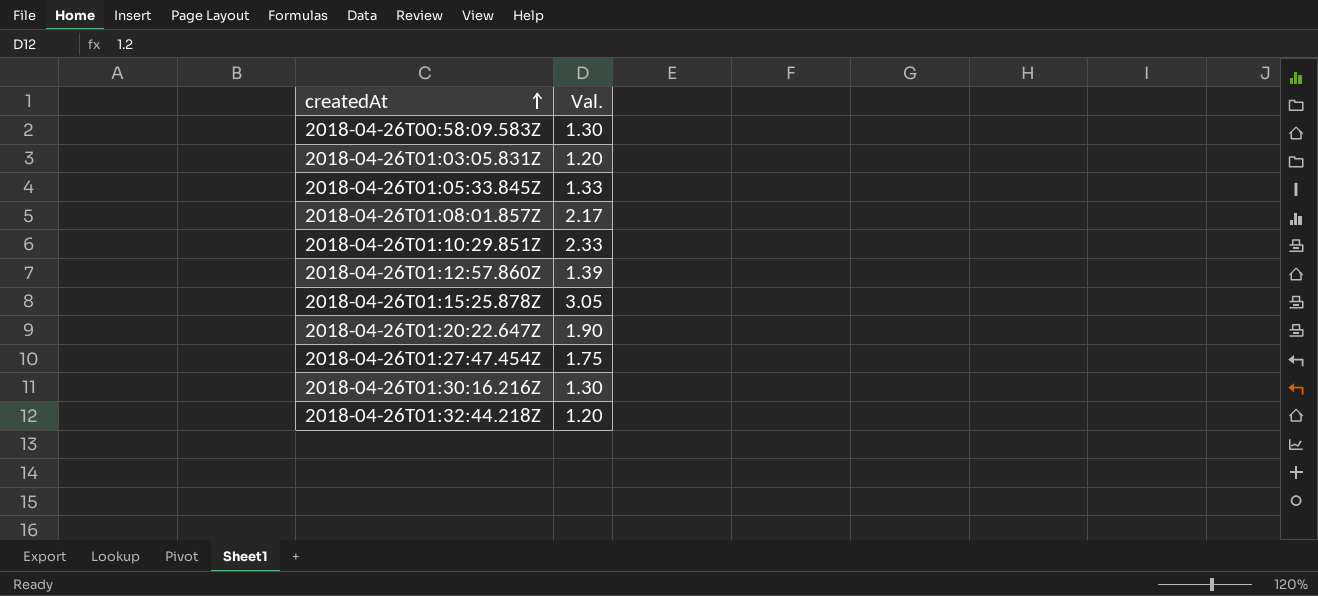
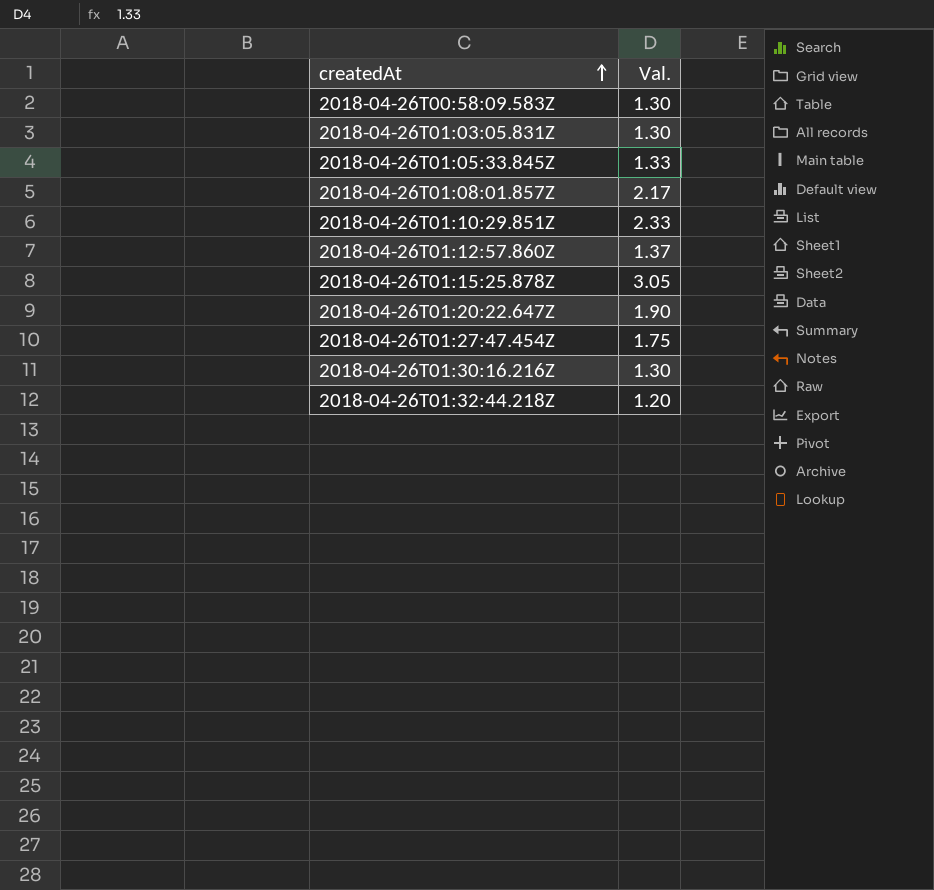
2018-04-26T01:03:05.831Z | Val.: 1.20 -> 1.30
2018-04-26T01:12:57.860Z | Val.: 1.39 -> 1.37

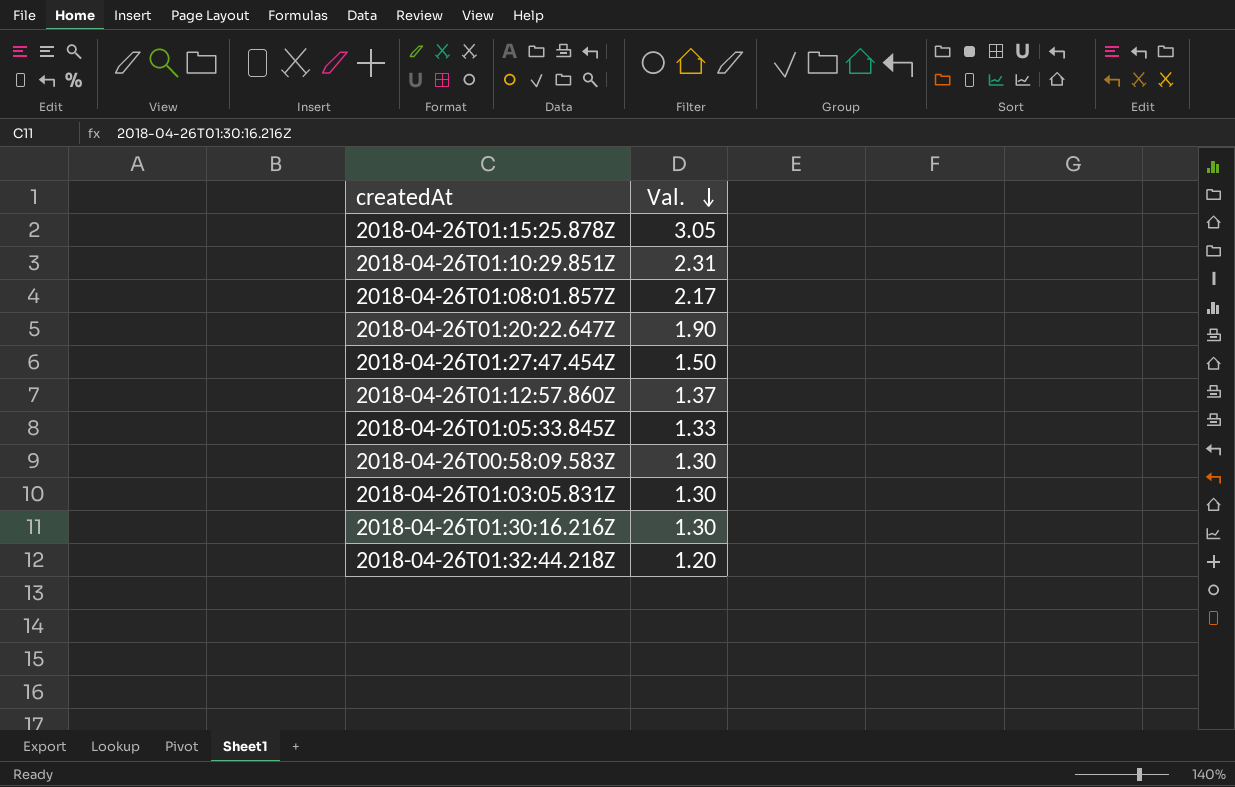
row order: createdAt ascending -> Val. descending
2018-04-26T01:10:29.851Z | Val.: 2.33 -> 2.31
2018-04-26T01:27:47.454Z | Val.: 1.75 -> 1.50

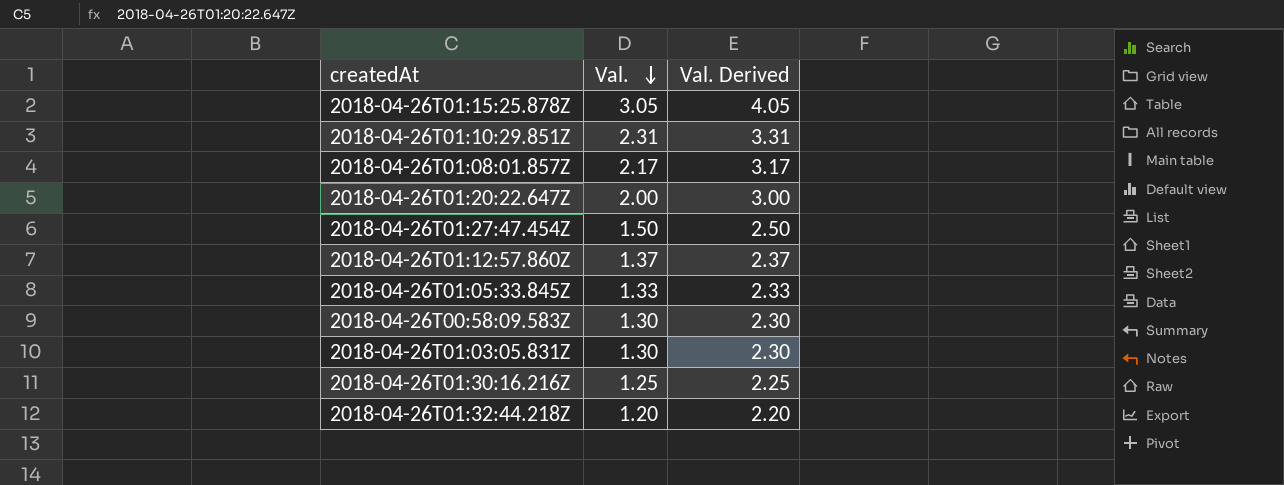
column Val. Derived | formula: none -> [Val.] + 1
2018-04-26T01:20:22.647Z | Val.: 1.90 -> 2.00
2018-04-26T01:30:16.216Z | Val.: 1.30 -> 1.25

